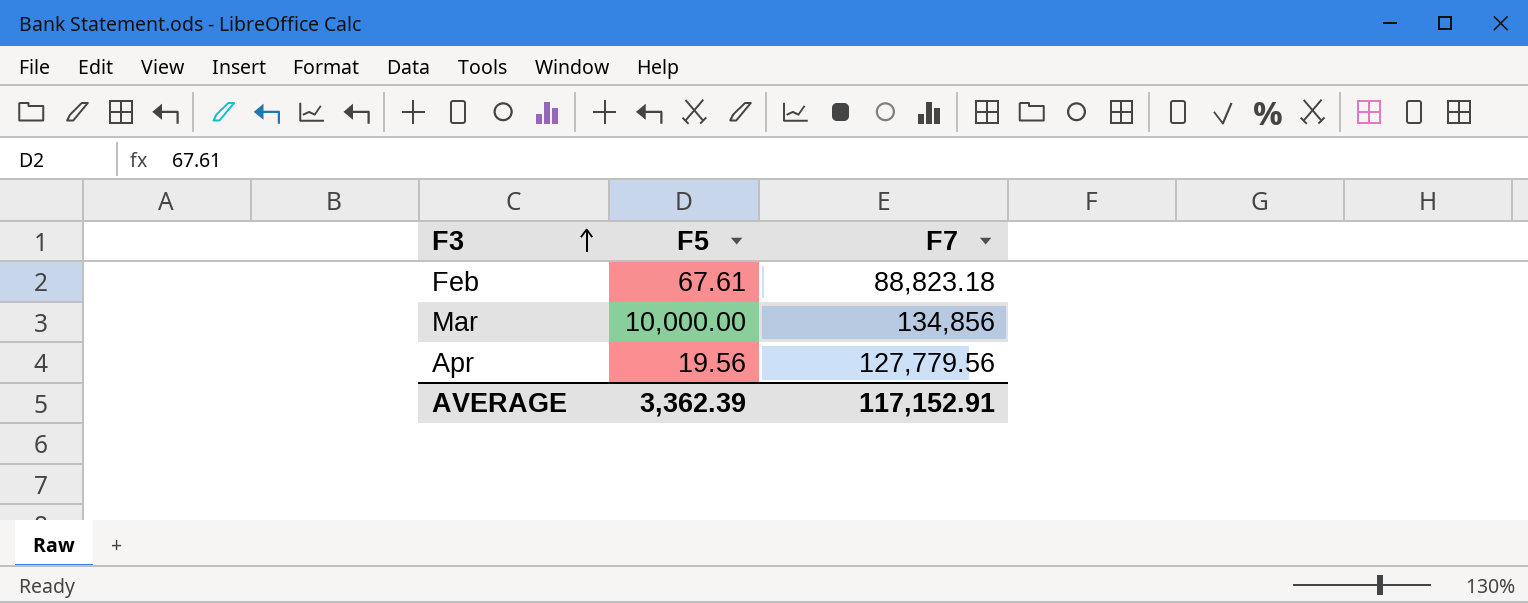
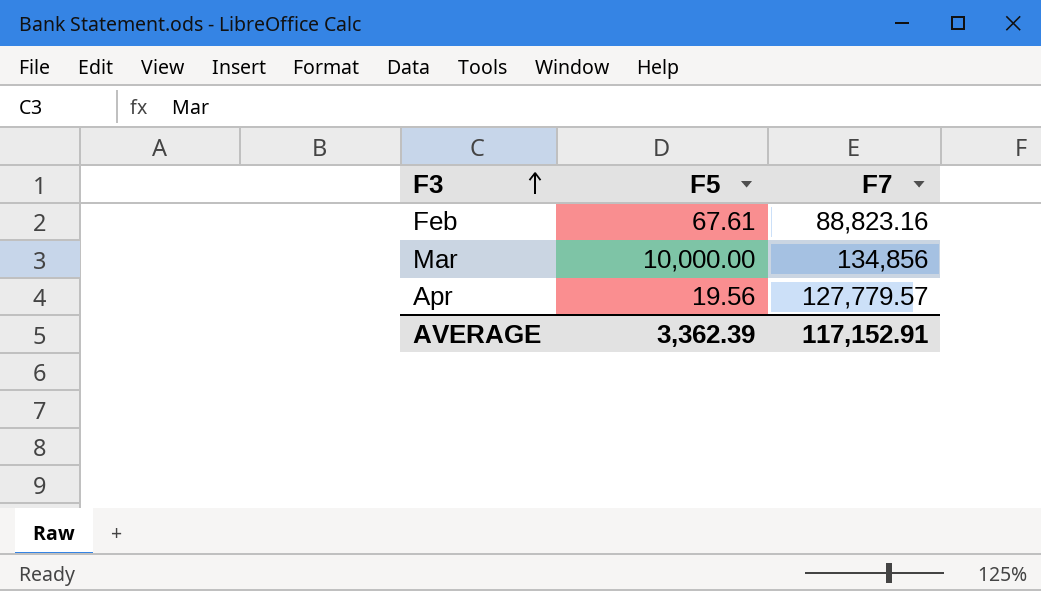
Feb | F7: 88,823.18 -> 88,823.16
Apr | F7: 127,779.56 -> 127,779.57

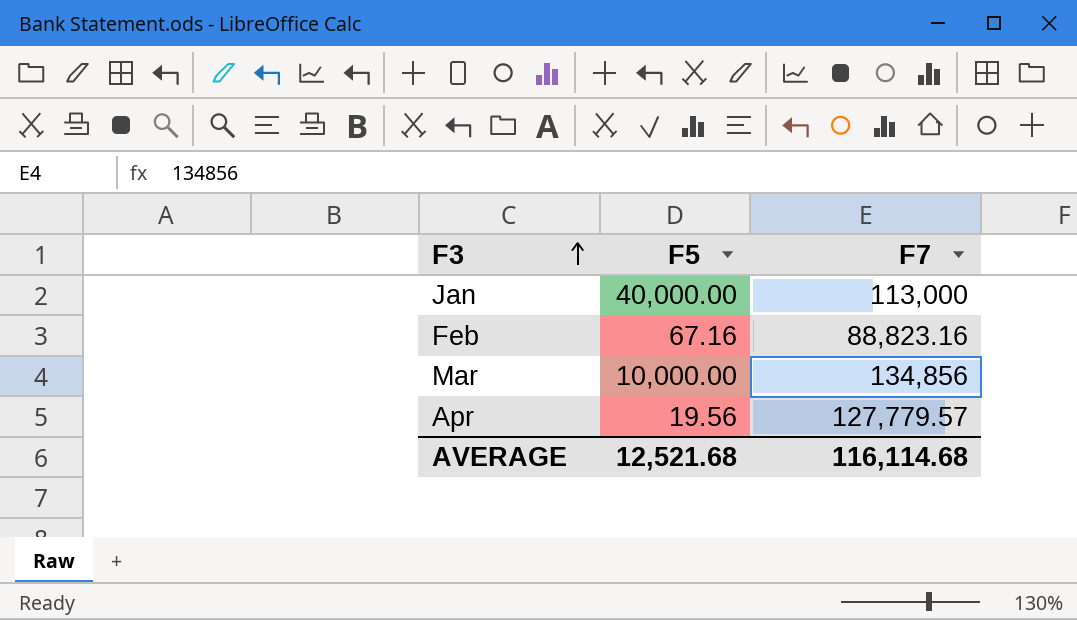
row Jan: none -> 40,000.00 | 113,000
Feb | F5: 67.61 -> 67.16
AVERAGE | F5: 3,362.39 -> 12,521.68
AVERAGE | F7: 117,152.91 -> 116,114.68

